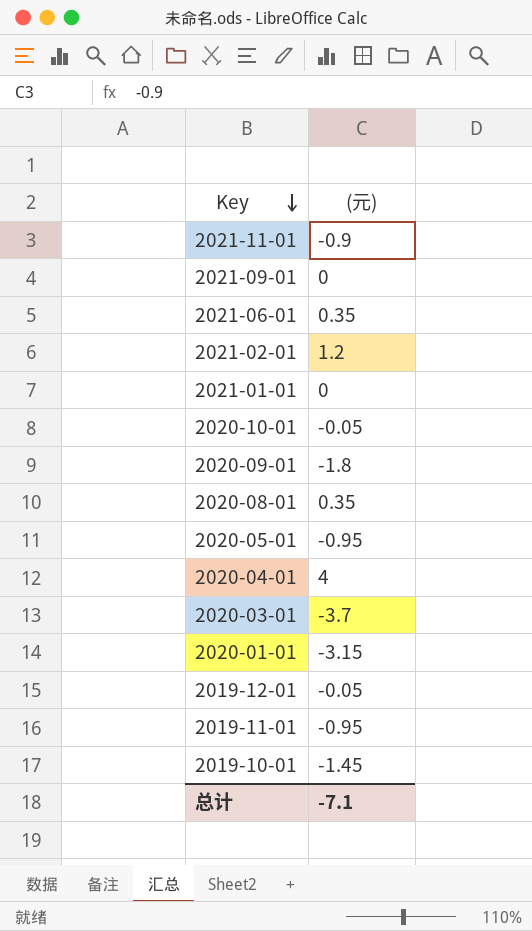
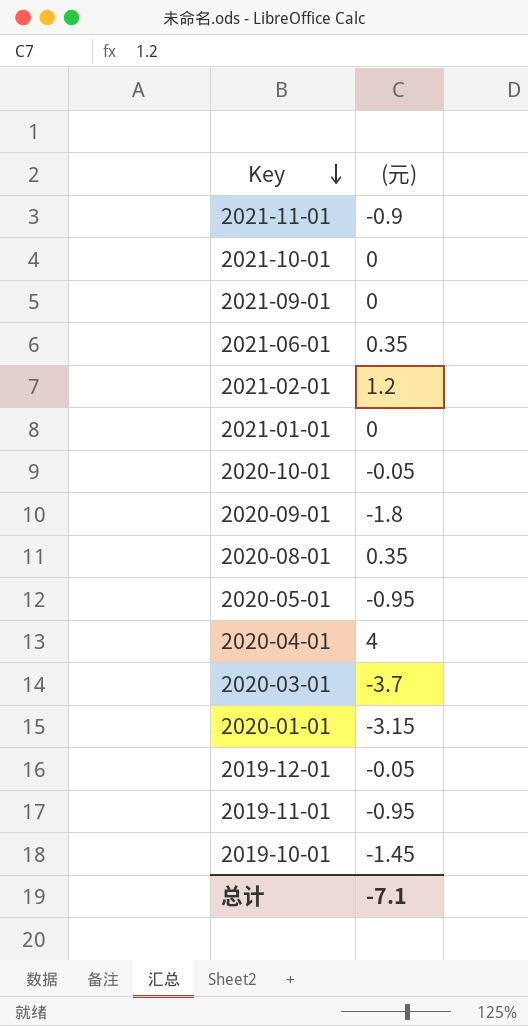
row 2021-10-01: none -> 0

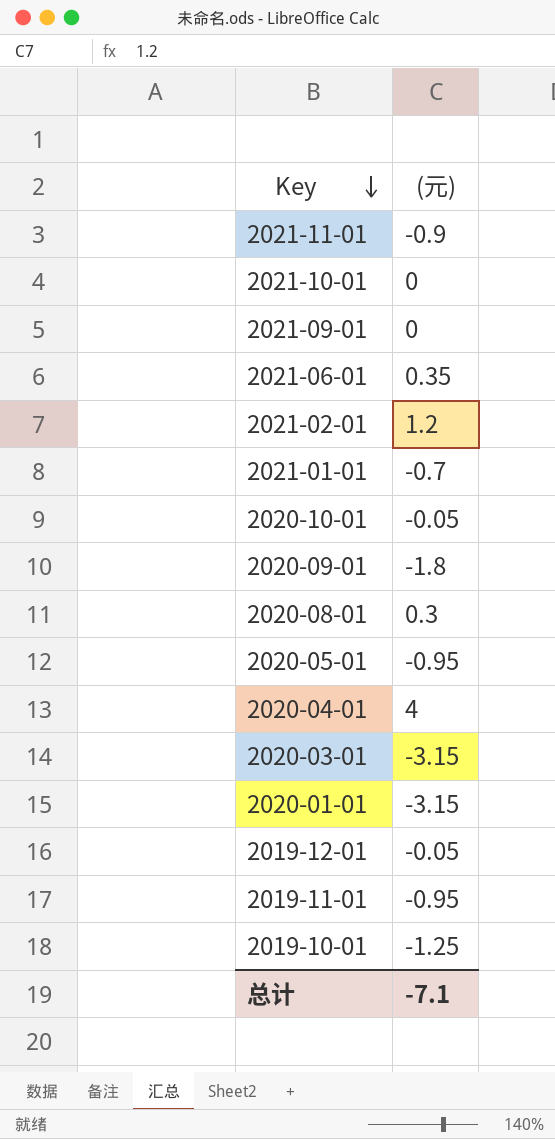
2021-01-01 | (元): 0 -> -0.7
2020-08-01 | (元): 0.35 -> 0.3
2020-03-01 | (元): -3.7 -> -3.15
2019-10-01 | (元): -1.45 -> -1.25

